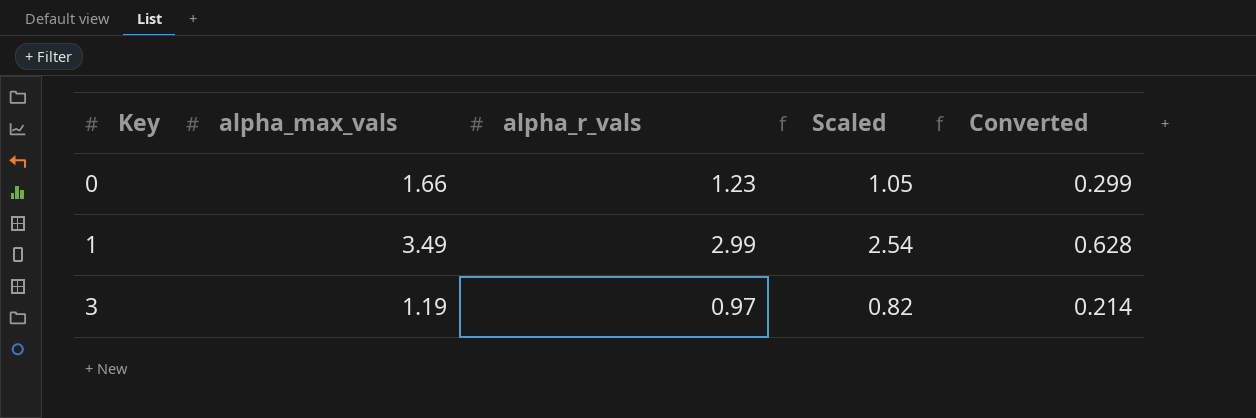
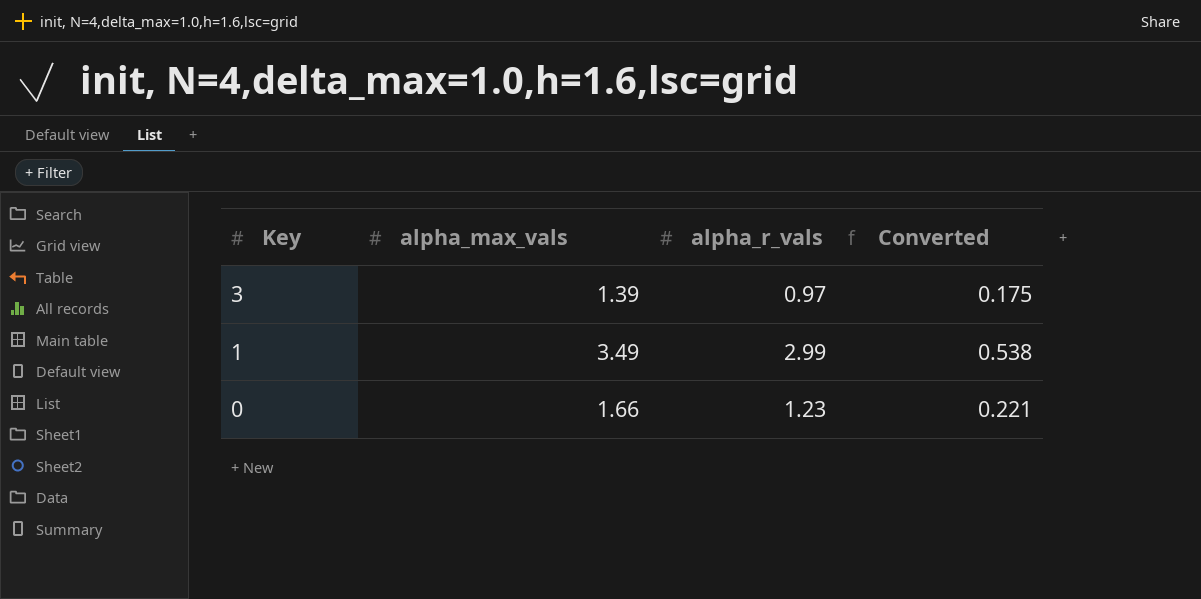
row order: Key ascending -> Key descending
column Scaled | formula: [alpha_r_vals] * 0.85 -> none
column Converted | formula: [alpha_max_vals] * 0.18 -> [alpha_r_vals] * 0.18
3 | alpha_max_vals: 1.19 -> 1.39

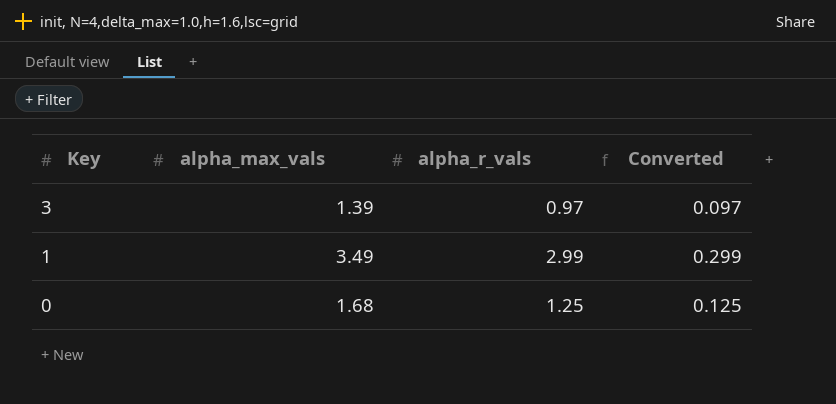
column Converted | formula: [alpha_r_vals] * 0.18 -> [alpha_r_vals] * 0.1
0 | alpha_max_vals: 1.66 -> 1.68
0 | alpha_r_vals: 1.23 -> 1.25

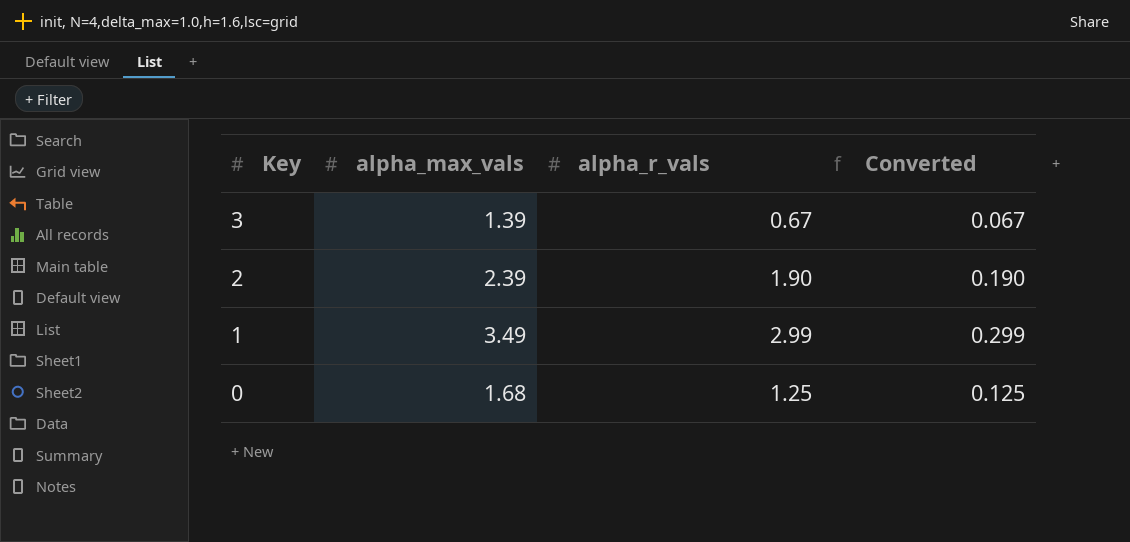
3 | alpha_r_vals: 0.97 -> 0.67
3 | Converted: 0.097 -> 0.067
row 2: none -> 2.39 | 1.90 | 0.190

